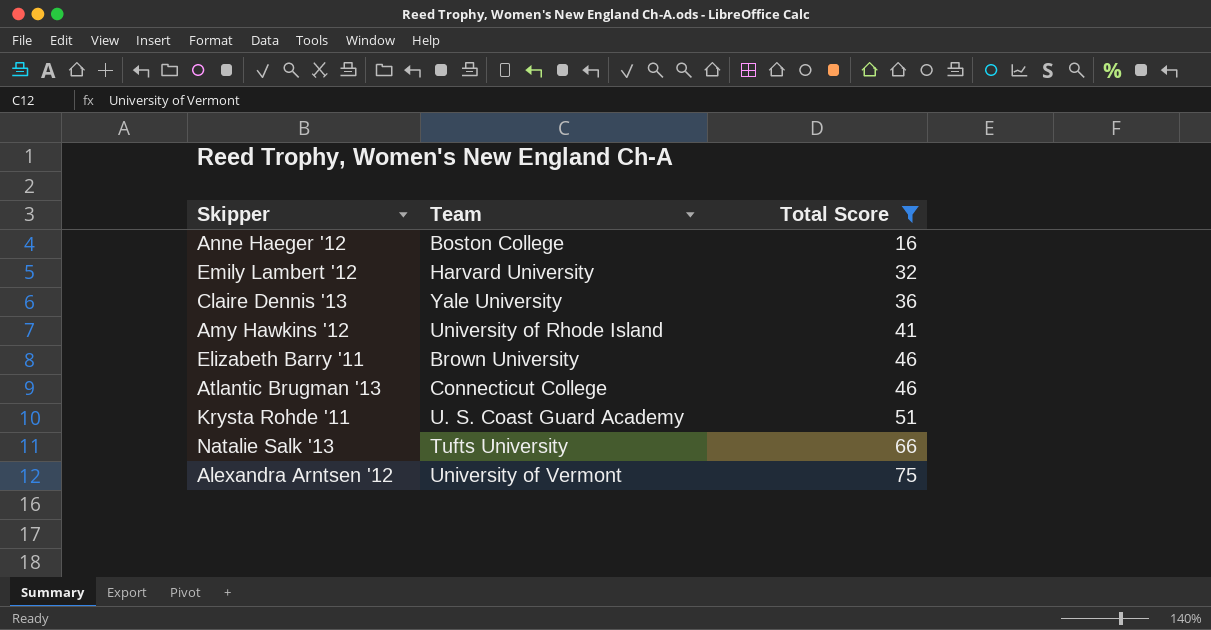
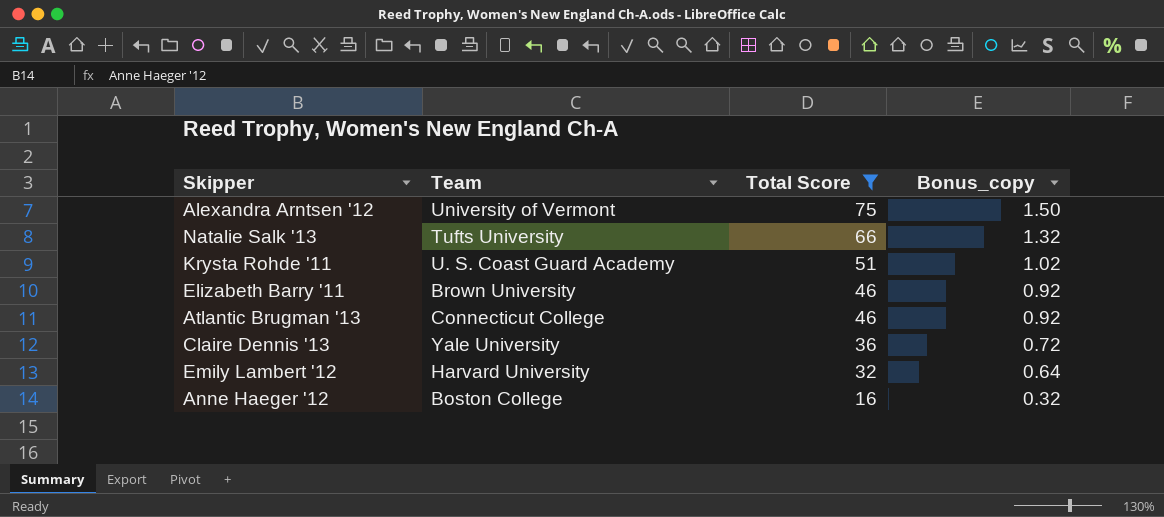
row order: Total Score ascending -> Total Score descending
column Bonus_copy | formula: none -> [Total Score] * 0.02
row Amy Hawkins '12: University of Rhode Island | 41 -> none

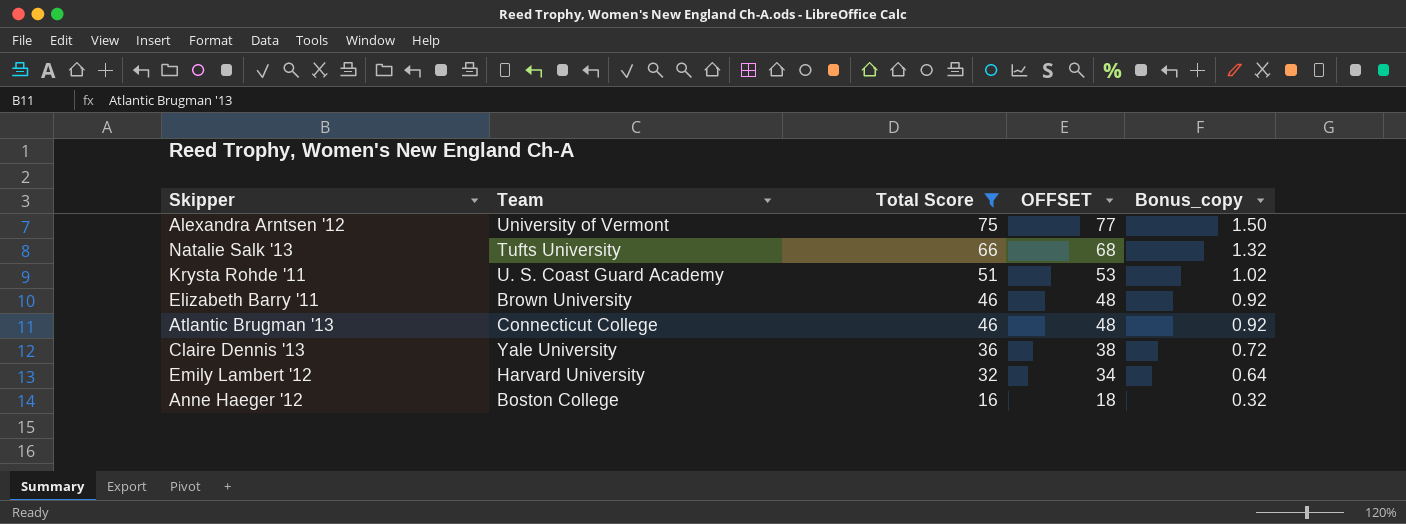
column OFFSET | formula: none -> [Total Score] + 2

